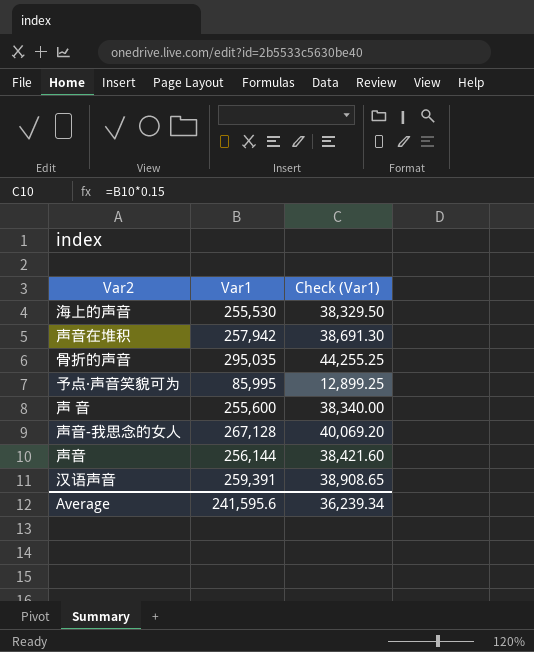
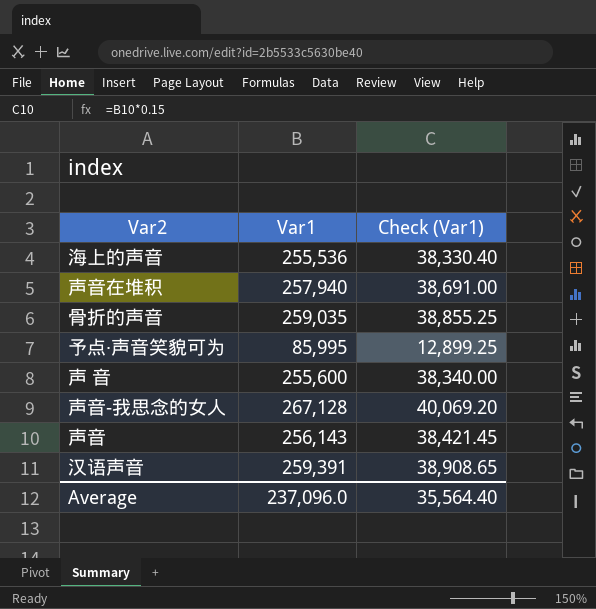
海上的声音 | Var1: 255,530 -> 255,536
海上的声音 | Check (Var1): 38,329.50 -> 38,330.40
声音在堆积 | Var1: 257,942 -> 257,940
声音在堆积 | Check (Var1): 38,691.30 -> 38,691.00
骨折的声音 | Var1: 295,035 -> 259,035
骨折的声音 | Check (Var1): 44,255.25 -> 38,855.25
声音 | Var1: 256,144 -> 256,143
声音 | Check (Var1): 38,421.60 -> 38,421.45
Average | Var1: 241,595.6 -> 237,096.0
Average | Check (Var1): 36,239.34 -> 35,564.40

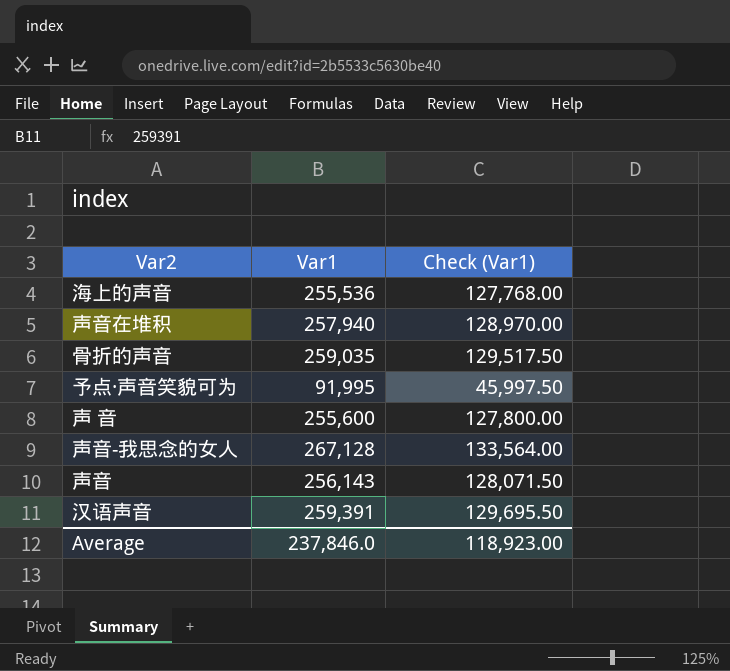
column Check (Var1) | formula: [Var1] * 0.15 -> [Var1] * 0.5
予点·声音笑貌可为 | Var1: 85,995 -> 91,995
Average | Var1: 237,096.0 -> 237,846.0
Average | Check (Var1): 35,564.40 -> 118,923.00

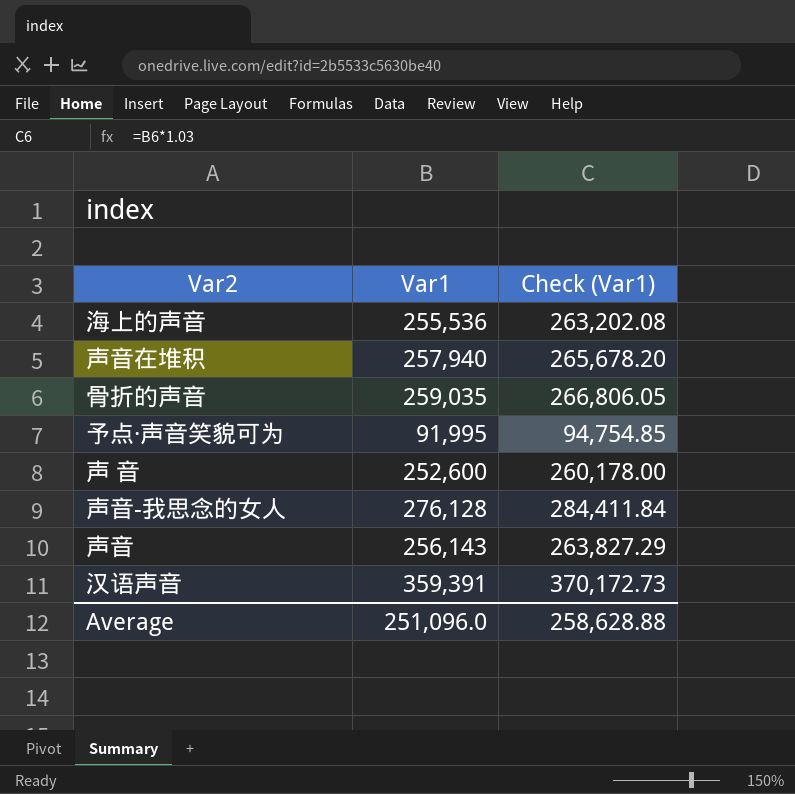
column Check (Var1) | formula: [Var1] * 0.5 -> [Var1] * 1.03
声 音 | Var1: 255,600 -> 252,600
声音-我思念的女人 | Var1: 267,128 -> 276,128
汉语声音 | Var1: 259,391 -> 359,391
Average | Var1: 237,846.0 -> 251,096.0
Average | Check (Var1): 118,923.00 -> 258,628.88

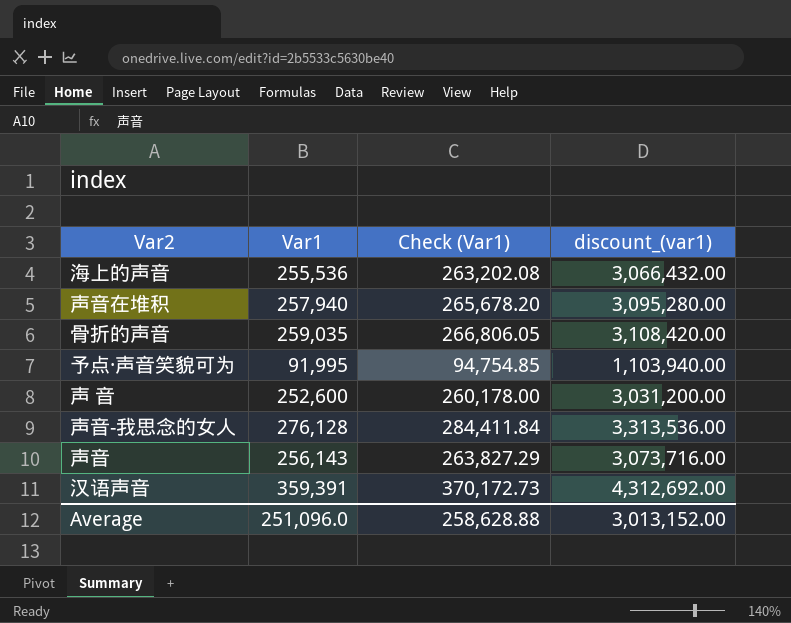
column discount_(var1) | formula: none -> [Var1] * 12

